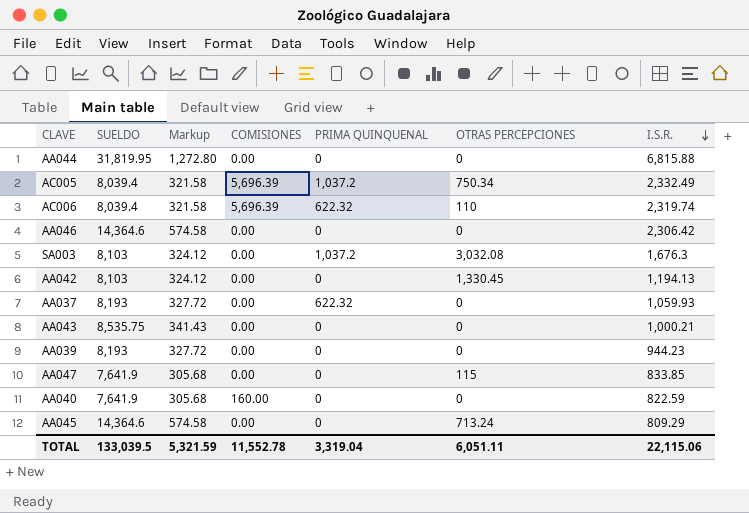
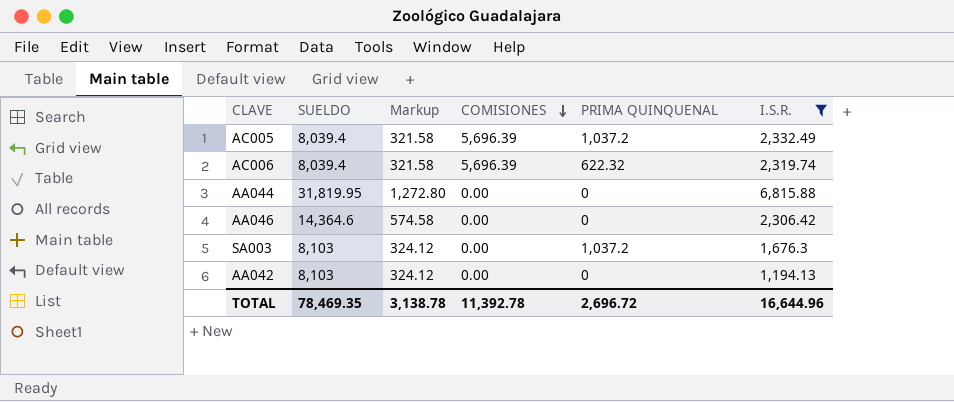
filter: none -> I.S.R. >= 1,194.13
row order: I.S.R. descending -> COMISIONES descending
column OTRAS PERCEPCIONES | position: 6 -> none
TOTAL | SUELDO: 133,039.5 -> 78,469.35
TOTAL | Markup: 5,321.59 -> 3,138.78
TOTAL | COMISIONES: 11,552.78 -> 11,392.78
TOTAL | PRIMA QUINQUENAL: 3,319.04 -> 2,696.72
TOTAL | I.S.R.: 22,115.06 -> 16,644.96

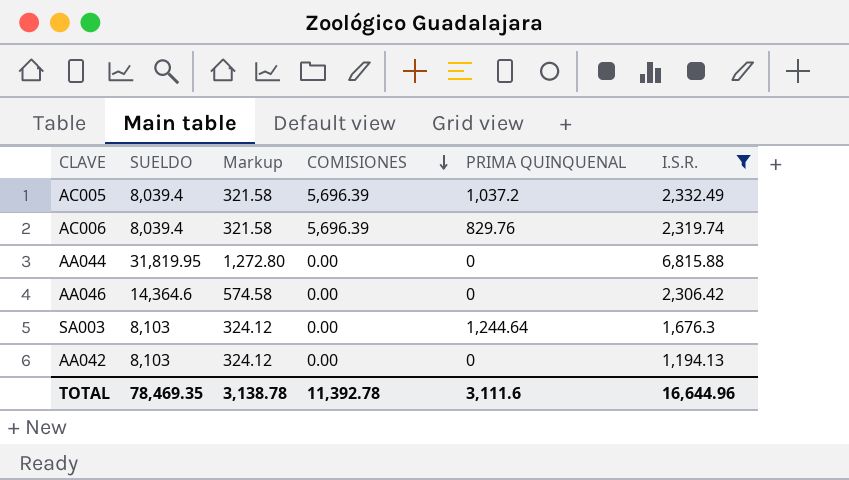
AC006 | PRIMA QUINQUENAL: 622.32 -> 829.76
SA003 | PRIMA QUINQUENAL: 1,037.2 -> 1,244.64
TOTAL | PRIMA QUINQUENAL: 2,696.72 -> 3,111.6

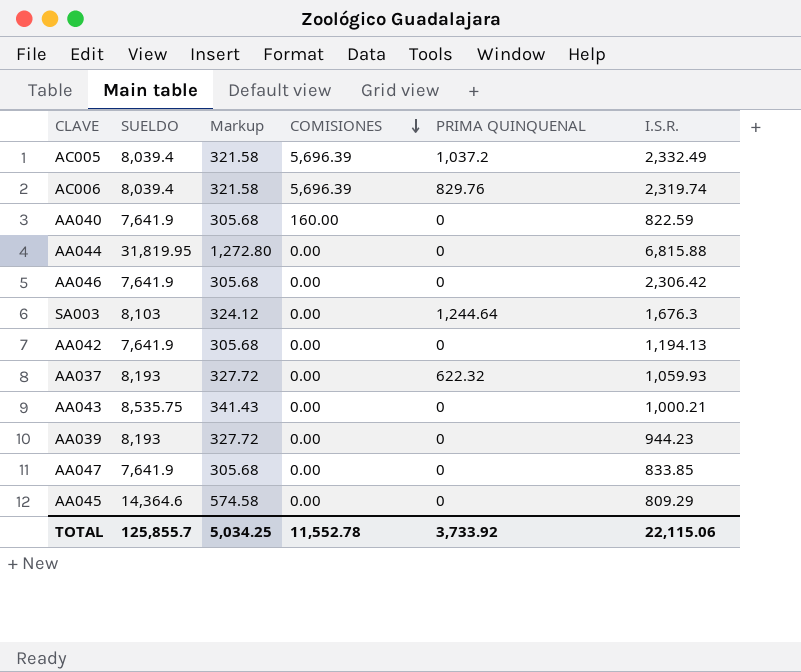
filter: I.S.R. >= 1,194.13 -> none
AA046 | SUELDO: 14,364.6 -> 7,641.9
AA046 | Markup: 574.58 -> 305.68
AA042 | SUELDO: 8,103 -> 7,641.9
AA042 | Markup: 324.12 -> 305.68
TOTAL | SUELDO: 78,469.35 -> 125,855.7
TOTAL | Markup: 3,138.78 -> 5,034.25
TOTAL | COMISIONES: 11,392.78 -> 11,552.78
TOTAL | PRIMA QUINQUENAL: 3,111.6 -> 3,733.92
TOTAL | I.S.R.: 16,644.96 -> 22,115.06

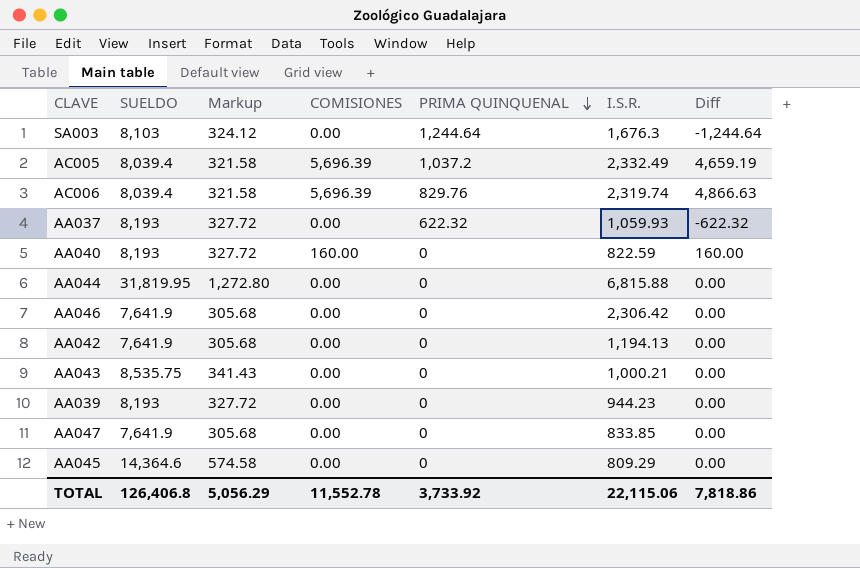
row order: COMISIONES descending -> PRIMA QUINQUENAL descending
column Diff | formula: none -> [COMISIONES] - [PRIMA QUINQUENAL]
AA040 | SUELDO: 7,641.9 -> 8,193
AA040 | Markup: 305.68 -> 327.72
TOTAL | SUELDO: 125,855.7 -> 126,406.8
TOTAL | Markup: 5,034.25 -> 5,056.29

